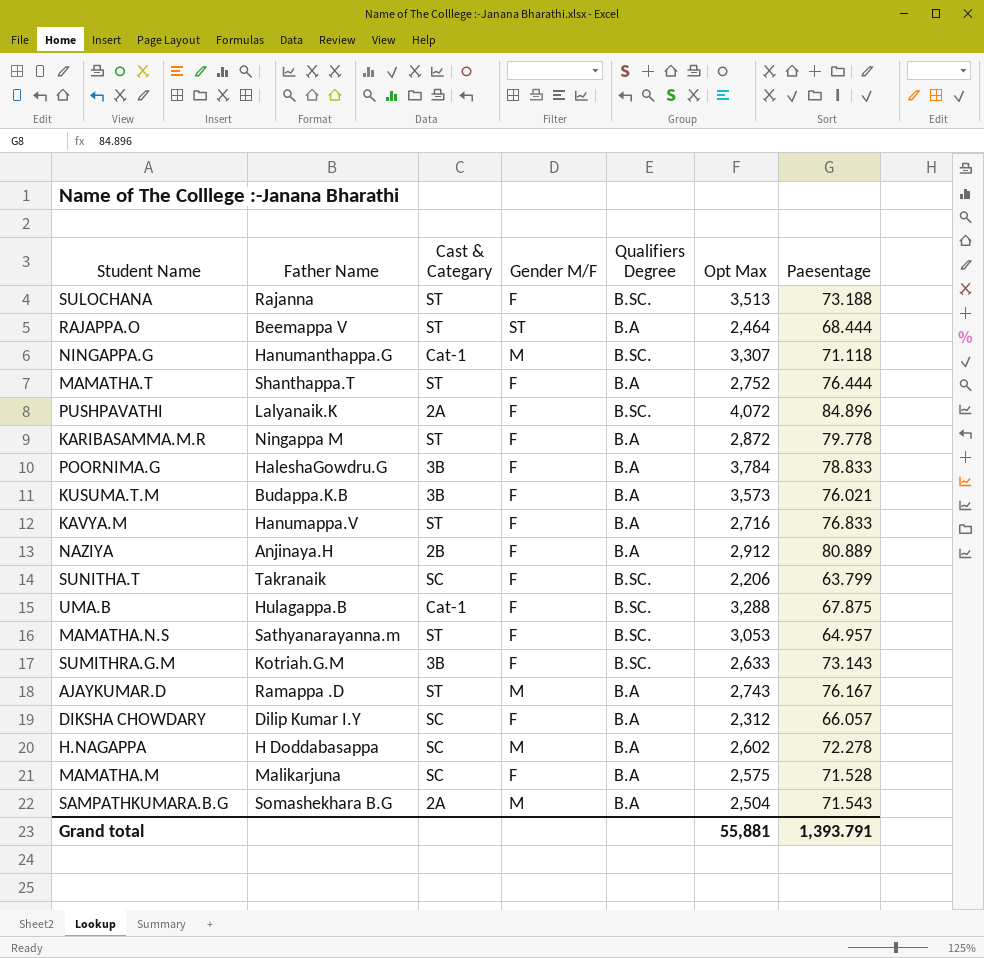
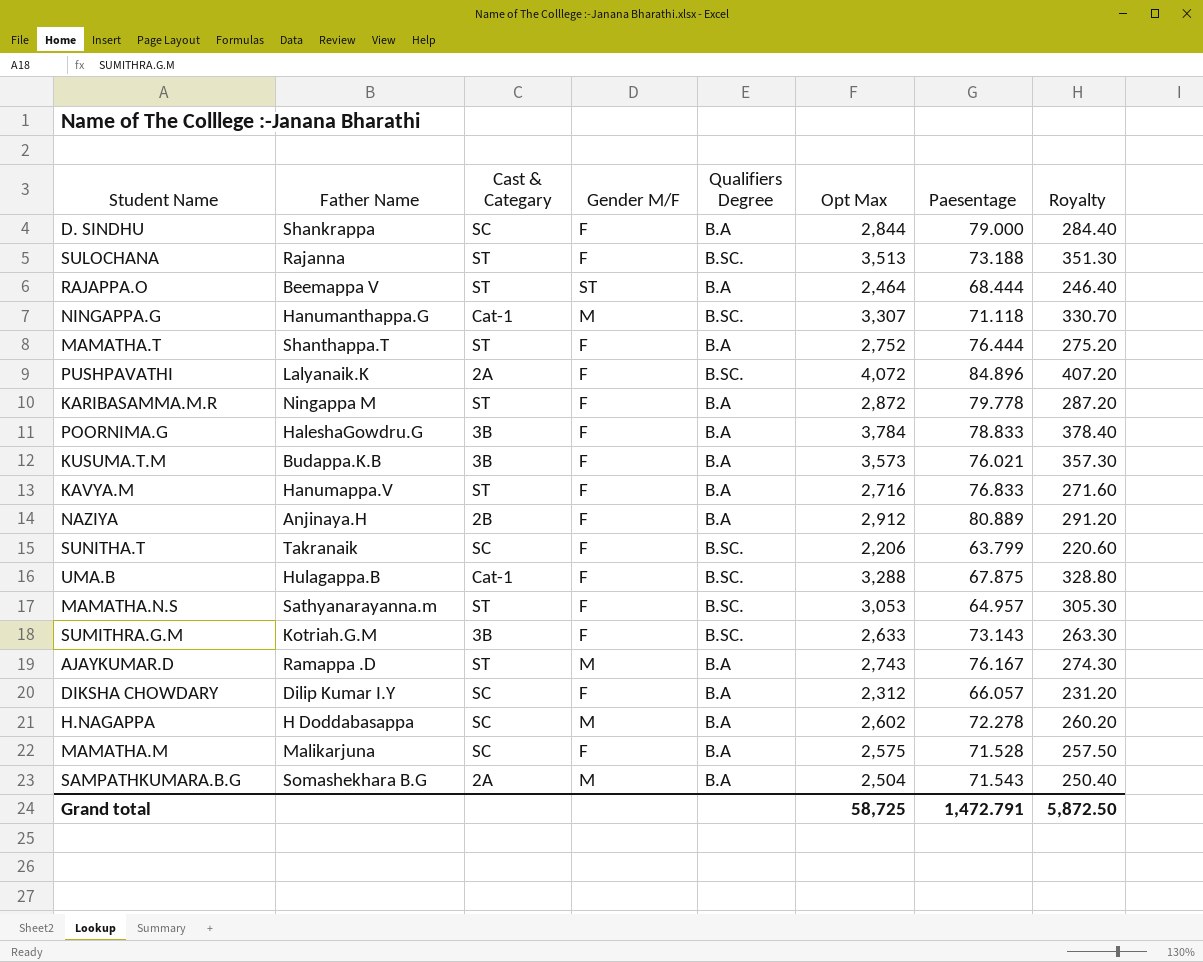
column Royalty | formula: none -> [Opt Max] * 0.1
row D. SINDHU: none -> Shankrappa | SC | F | B.A | 2,844 | 79.000 | 284.40
Grand total | Opt Max: 55,881 -> 58,725
Grand total | Paesentage: 1,393.791 -> 1,472.791

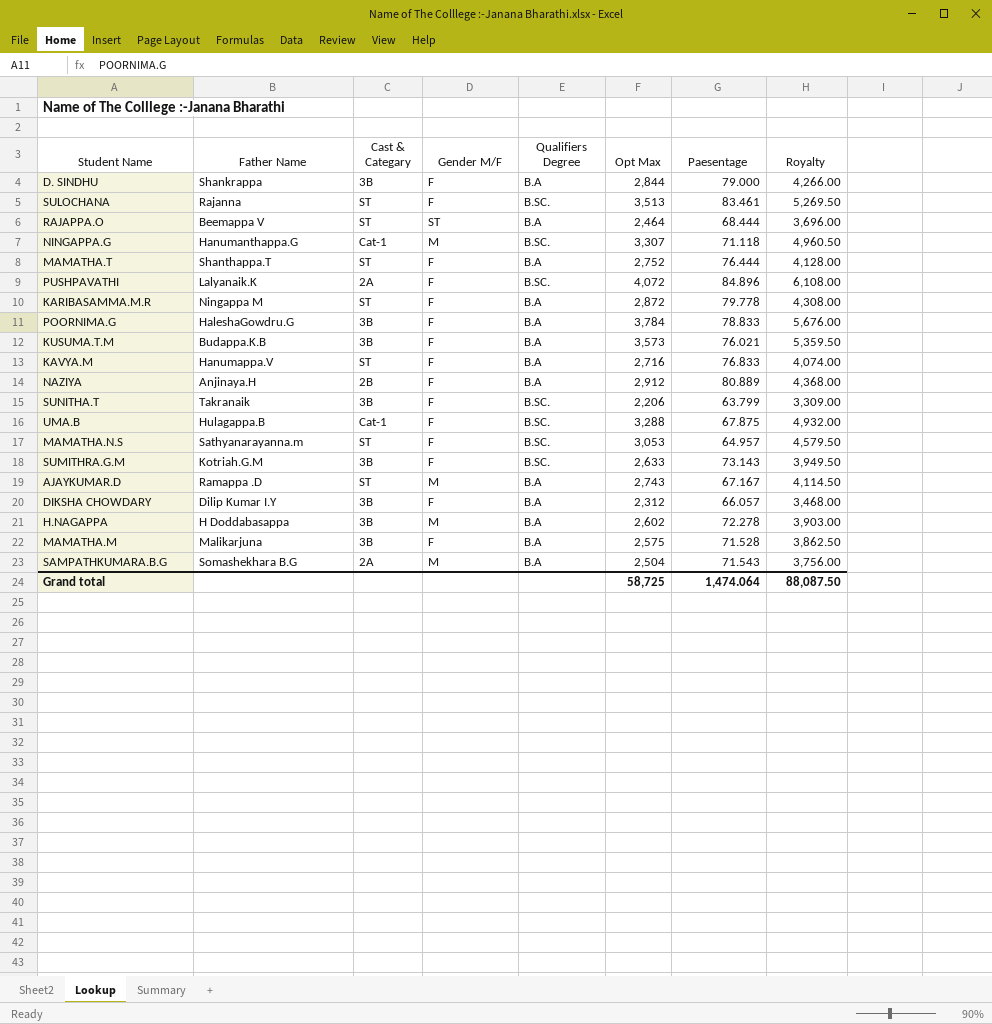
column Royalty | formula: [Opt Max] * 0.1 -> [Opt Max] * 1.5
D. SINDHU | Cast & Categary: SC -> 3B
SULOCHANA | Paesentage: 73.188 -> 83.461
SUNITHA.T | Cast & Categary: SC -> 3B
AJAYKUMAR.D | Paesentage: 76.167 -> 67.167
DIKSHA CHOWDARY | Cast & Categary: SC -> 3B
H.NAGAPPA | Cast & Categary: SC -> 3B
MAMATHA.M | Cast & Categary: SC -> 3B
Grand total | Paesentage: 1,472.791 -> 1,474.064
Grand total | Royalty: 5,872.50 -> 88,087.50

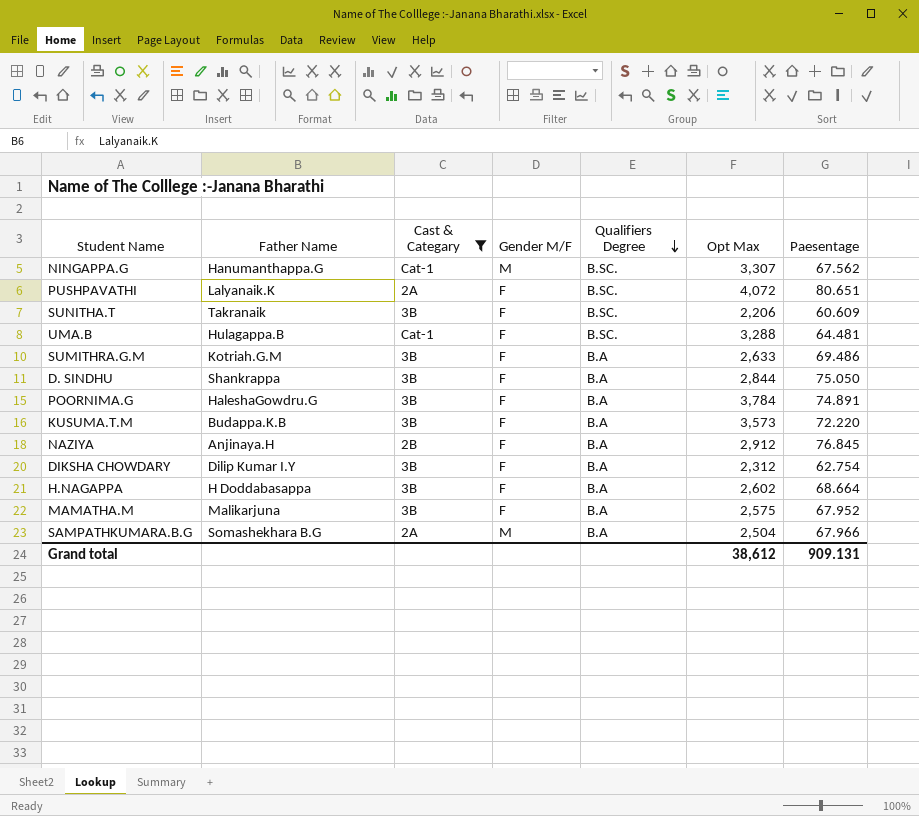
filter: none -> Cast & Categary != ST
row order: none -> Qualifiers Degree descending
column Royalty | formula: [Opt Max] * 1.5 -> none
NINGAPPA.G | Paesentage: 71.118 -> 67.562
PUSHPAVATHI | Paesentage: 84.896 -> 80.651
SUNITHA.T | Paesentage: 63.799 -> 60.609
UMA.B | Paesentage: 67.875 -> 64.481
SUMITHRA.G.M | Qualifiers Degree: B.SC. -> B.A
SUMITHRA.G.M | Paesentage: 73.143 -> 69.486
D. SINDHU | Paesentage: 79.000 -> 75.050
POORNIMA.G | Paesentage: 78.833 -> 74.891
KUSUMA.T.M | Paesentage: 76.021 -> 72.220
NAZIYA | Paesentage: 80.889 -> 76.845
DIKSHA CHOWDARY | Paesentage: 66.057 -> 62.754
H.NAGAPPA | Gender M/F: M -> F
H.NAGAPPA | Paesentage: 72.278 -> 68.664
MAMATHA.M | Paesentage: 71.528 -> 67.952
SAMPATHKUMARA.B.G | Paesentage: 71.543 -> 67.966
Grand total | Opt Max: 58,725 -> 38,612
Grand total | Paesentage: 1,474.064 -> 909.131

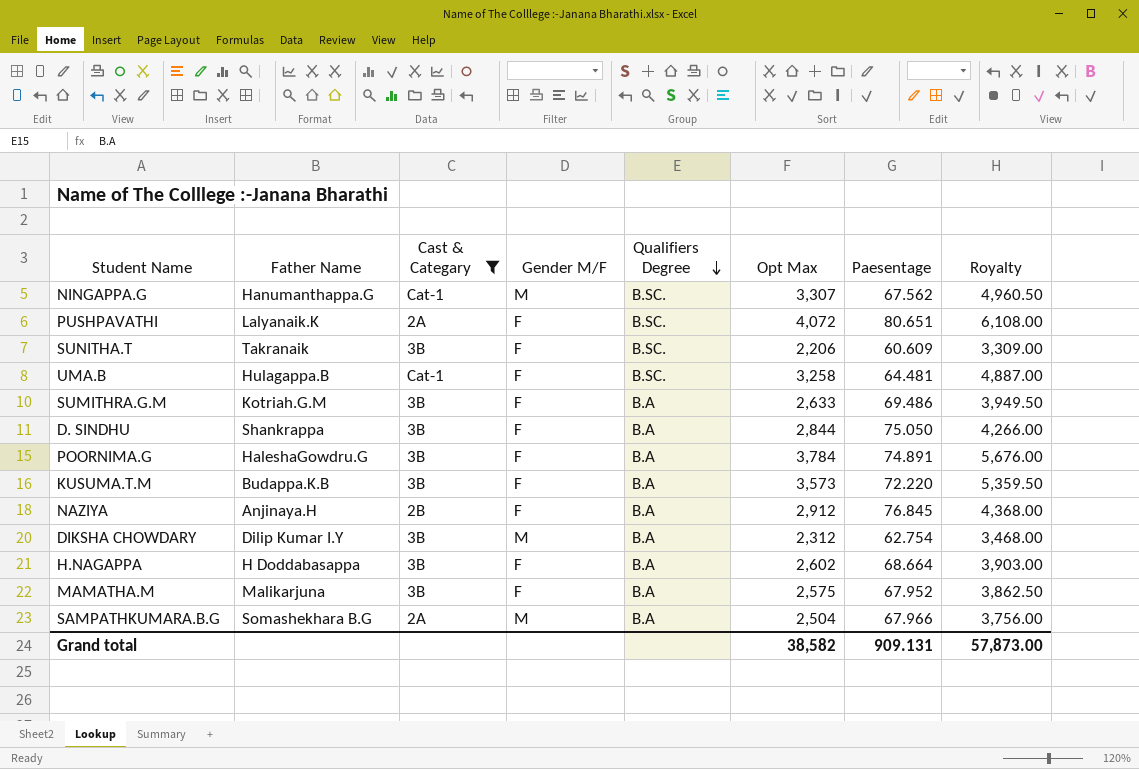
column Royalty | formula: none -> [Opt Max] * 1.5
UMA.B | Opt Max: 3,288 -> 3,258
DIKSHA CHOWDARY | Gender M/F: F -> M
Grand total | Opt Max: 38,612 -> 38,582

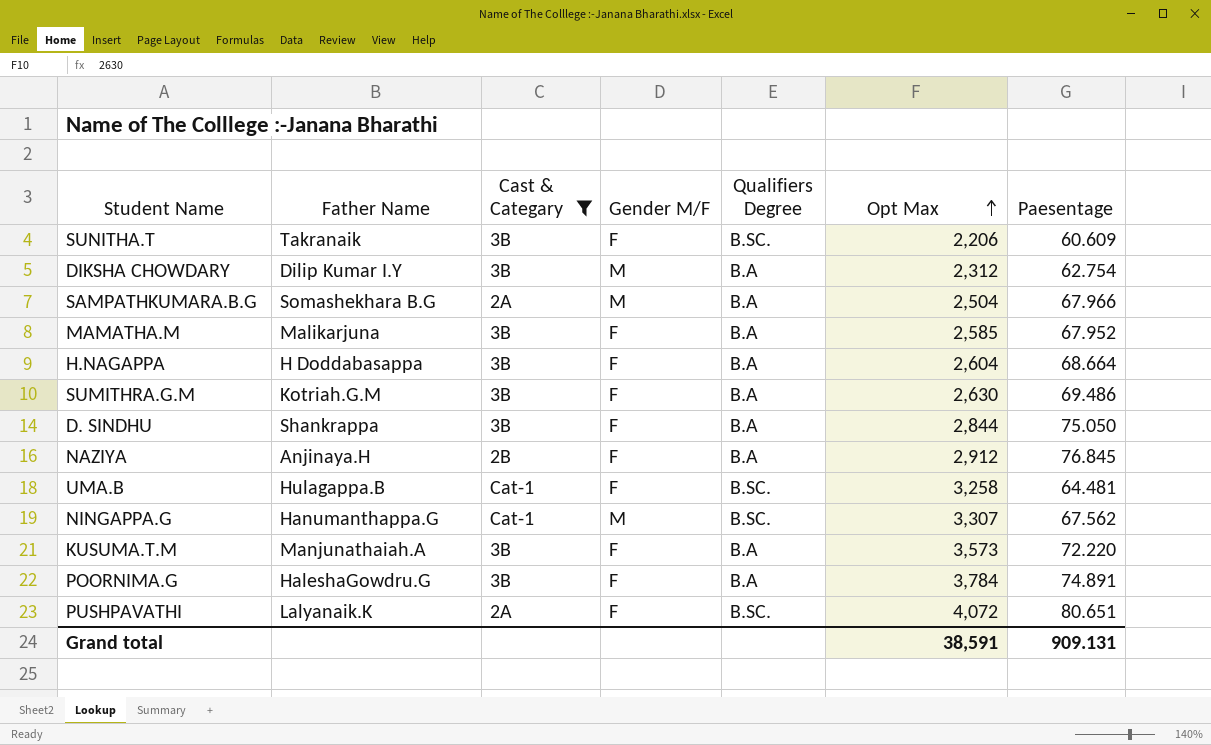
row order: Qualifiers Degree descending -> Opt Max ascending
column Royalty | formula: [Opt Max] * 1.5 -> none
MAMATHA.M | Opt Max: 2,575 -> 2,585
H.NAGAPPA | Opt Max: 2,602 -> 2,604
SUMITHRA.G.M | Opt Max: 2,633 -> 2,630
KUSUMA.T.M | Father Name: Budappa.K.B -> Manjunathaiah.A
Grand total | Opt Max: 38,582 -> 38,591

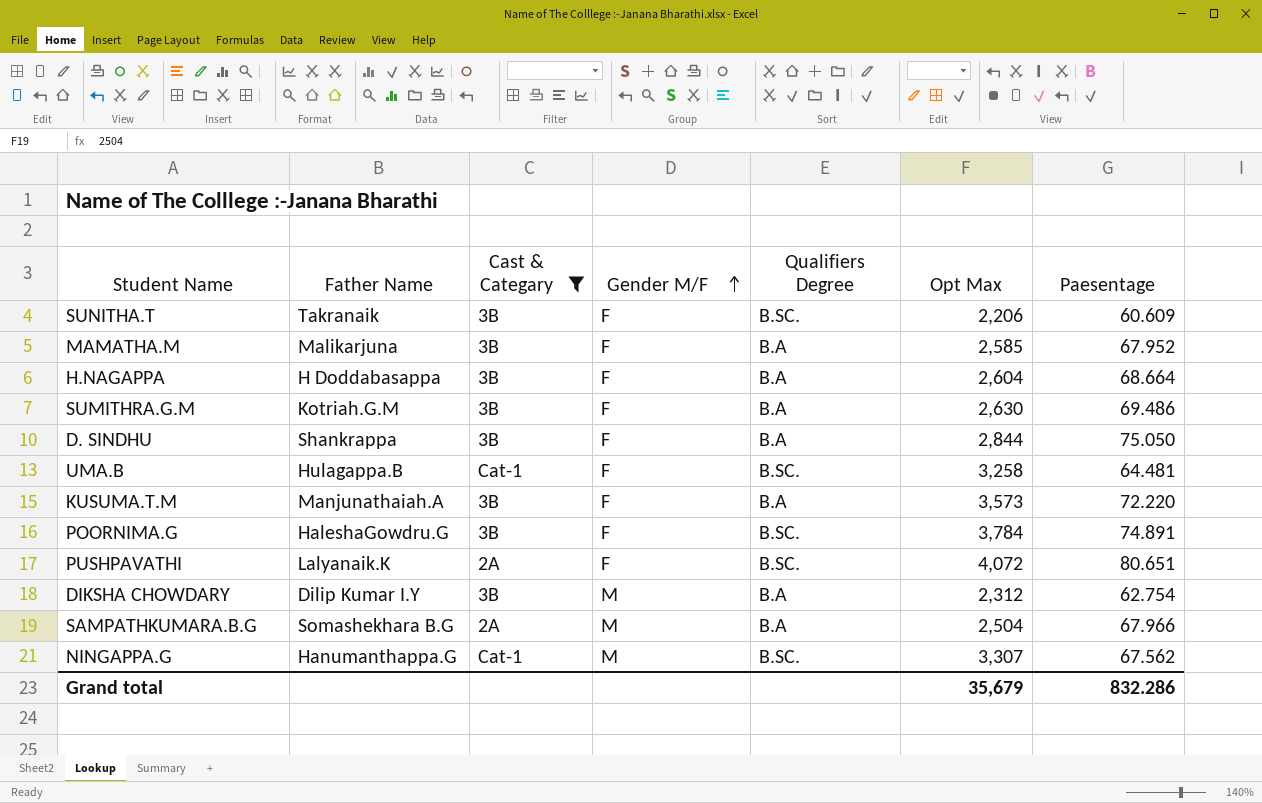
row order: Opt Max ascending -> Gender M/F ascending
row NAZIYA: Anjinaya.H | 2B | F | B.A | 2,912 | 76.845 -> none
POORNIMA.G | Qualifiers Degree: B.A -> B.SC.
Grand total | Opt Max: 38,591 -> 35,679
Grand total | Paesentage: 909.131 -> 832.286

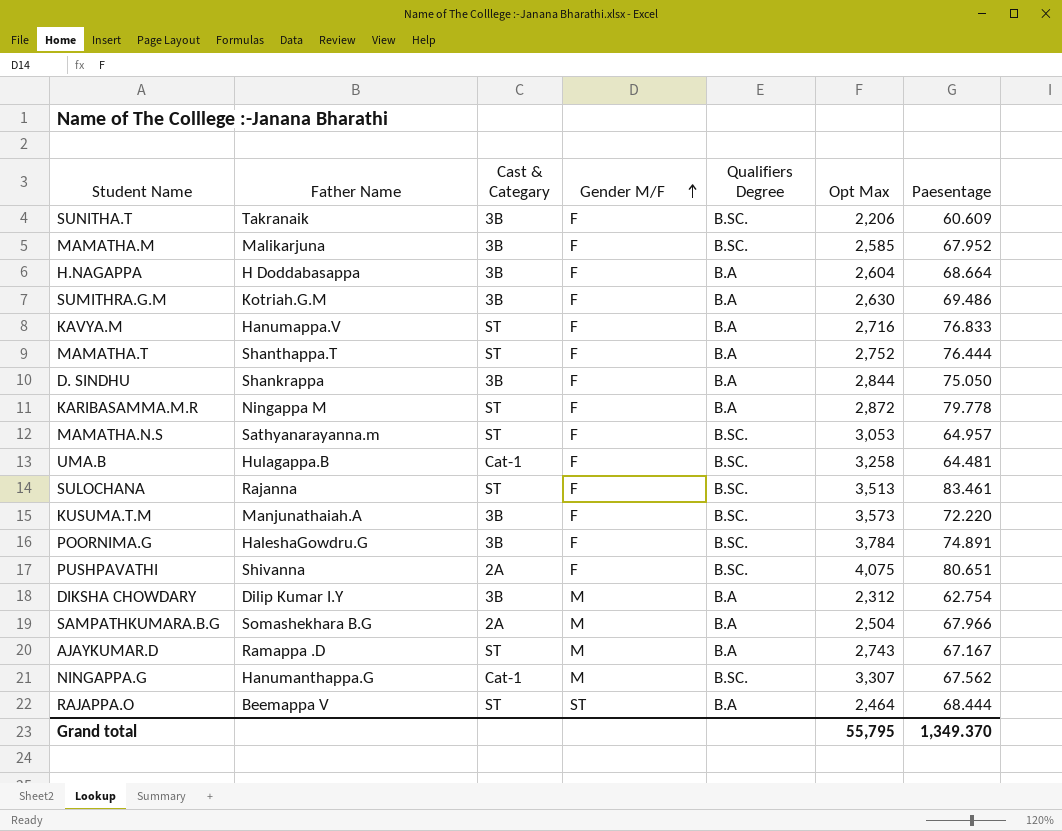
filter: Cast & Categary != ST -> none
MAMATHA.M | Qualifiers Degree: B.A -> B.SC.
KUSUMA.T.M | Qualifiers Degree: B.A -> B.SC.
PUSHPAVATHI | Father Name: Lalyanaik.K -> Shivanna
PUSHPAVATHI | Opt Max: 4,072 -> 4,075
Grand total | Opt Max: 35,679 -> 55,795
Grand total | Paesentage: 832.286 -> 1,349.370

